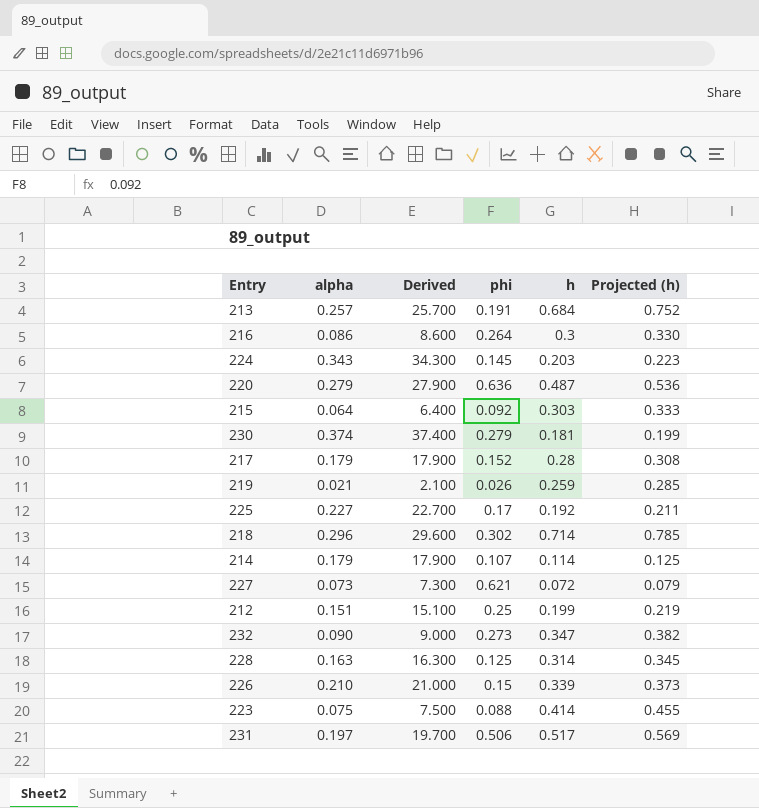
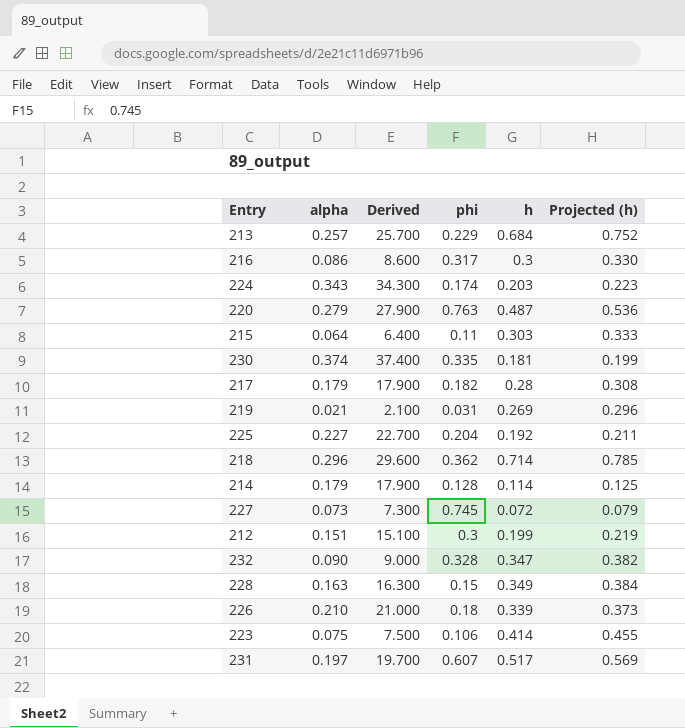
213 | phi: 0.191 -> 0.229
216 | phi: 0.264 -> 0.317
224 | phi: 0.145 -> 0.174
220 | phi: 0.636 -> 0.763
215 | phi: 0.092 -> 0.11
230 | phi: 0.279 -> 0.335
217 | phi: 0.152 -> 0.182
219 | phi: 0.026 -> 0.031
219 | h: 0.259 -> 0.269
219 | Projected (h): 0.285 -> 0.296
225 | phi: 0.17 -> 0.204
218 | phi: 0.302 -> 0.362
214 | phi: 0.107 -> 0.128
227 | phi: 0.621 -> 0.745
212 | phi: 0.25 -> 0.3
232 | phi: 0.273 -> 0.328
228 | phi: 0.125 -> 0.15
228 | h: 0.314 -> 0.349
228 | Projected (h): 0.345 -> 0.384
226 | phi: 0.15 -> 0.18
223 | phi: 0.088 -> 0.106
231 | phi: 0.506 -> 0.607

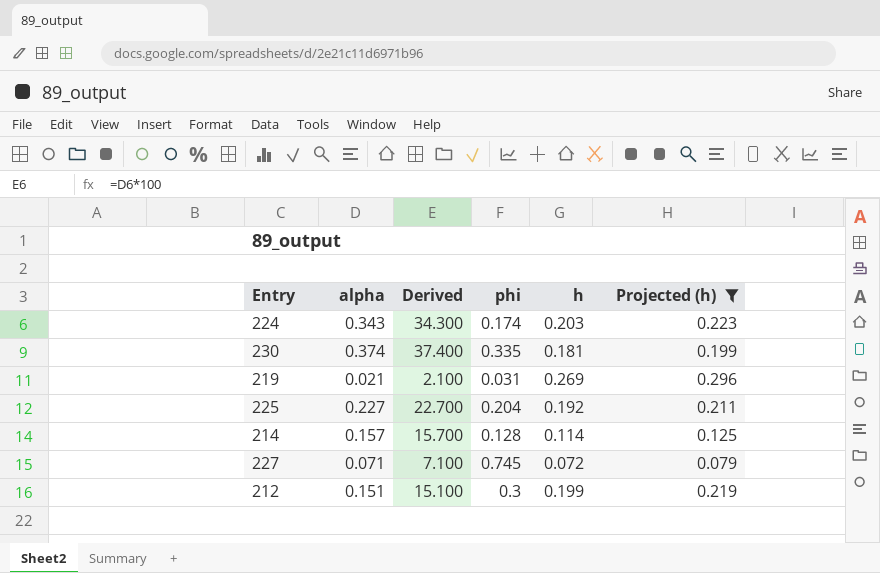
filter: none -> Projected (h) <= 0.296
214 | alpha: 0.179 -> 0.157
214 | Derived: 17.900 -> 15.700
227 | alpha: 0.073 -> 0.071
227 | Derived: 7.300 -> 7.100

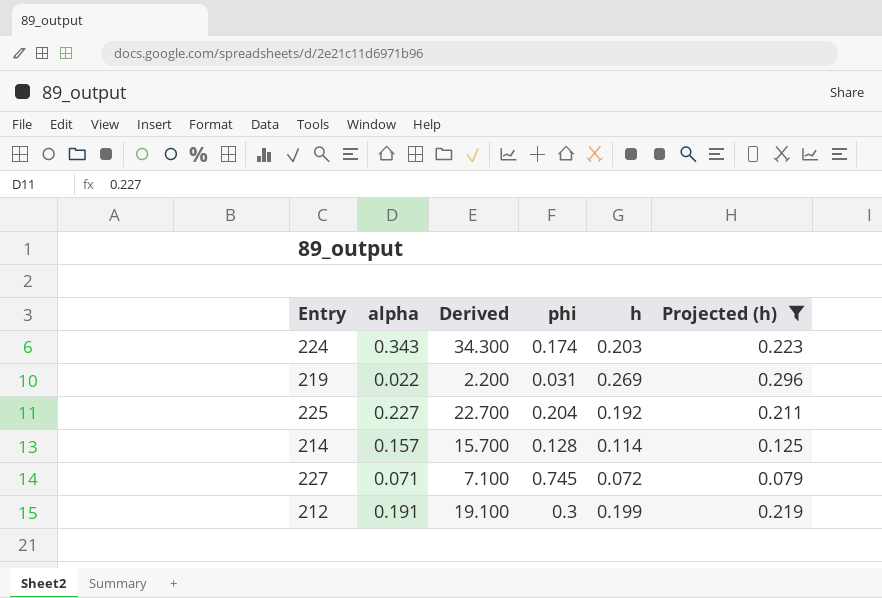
row 230: 0.374 | 37.400 | 0.335 | 0.181 | 0.199 -> none
219 | alpha: 0.021 -> 0.022
219 | Derived: 2.100 -> 2.200
212 | alpha: 0.151 -> 0.191
212 | Derived: 15.100 -> 19.100

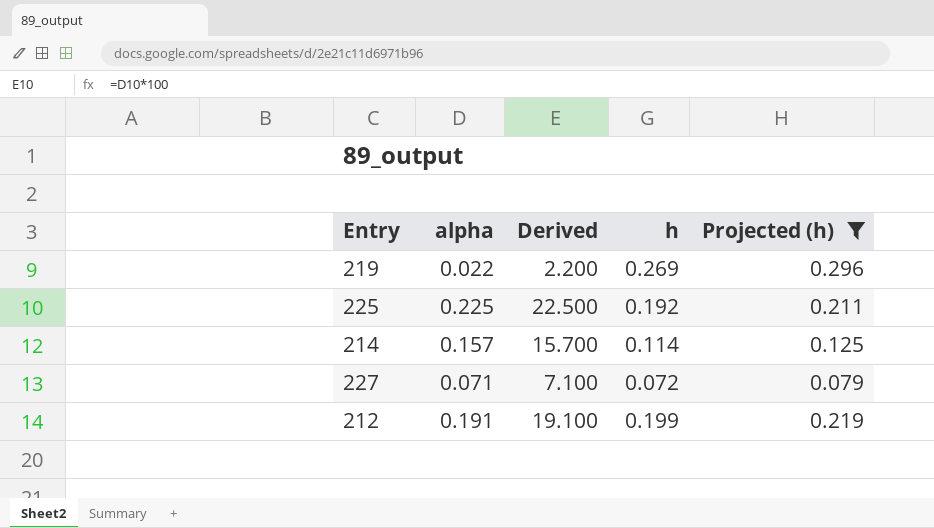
column phi | position: 4 -> none
row 224: 0.343 | 34.300 | 0.174 | 0.203 | 0.223 -> none
225 | alpha: 0.227 -> 0.225
225 | Derived: 22.700 -> 22.500

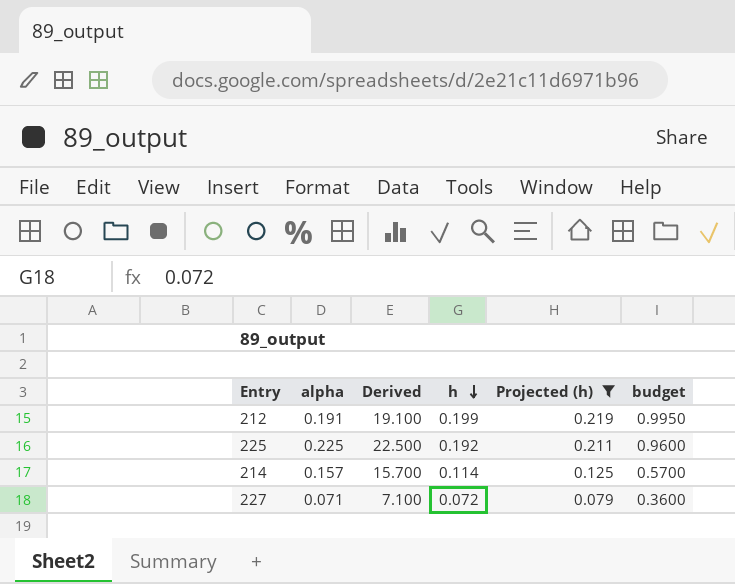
row order: none -> h descending
column budget | formula: none -> [h] * 5
row 219: 0.022 | 2.200 | 0.269 | 0.296 -> none

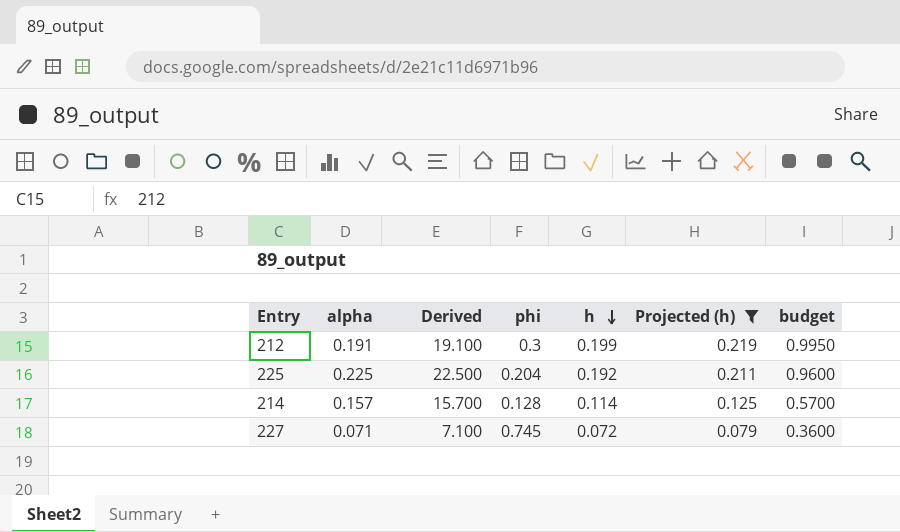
column phi | position: none -> 4

